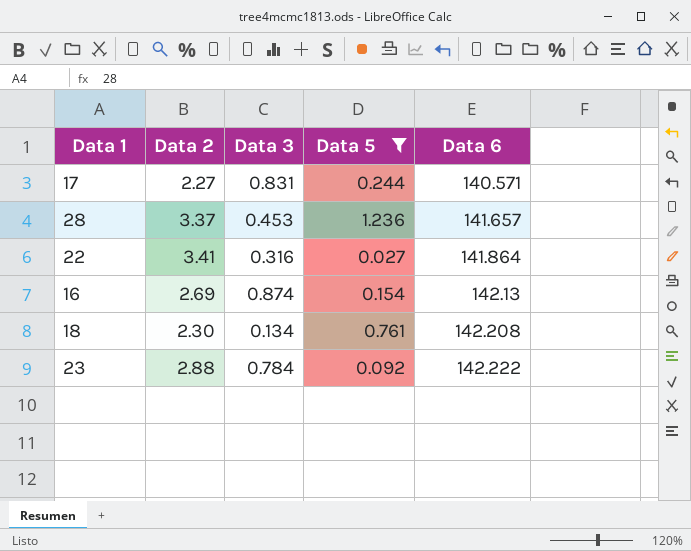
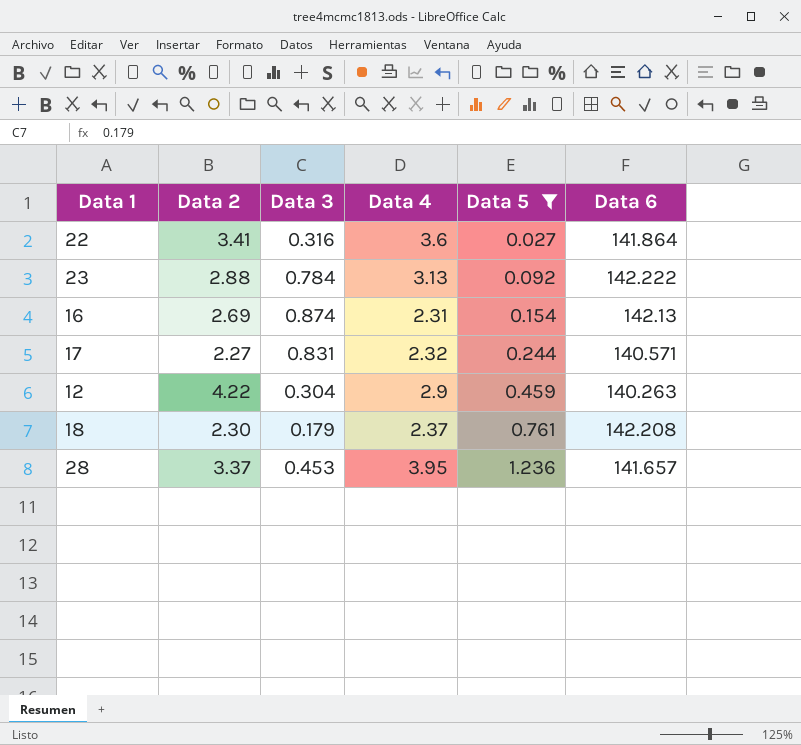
row order: Data 6 ascending -> Data 5 ascending
column Data 4 | position: none -> 4
row 12: none -> 4.22 | 0.304 | 2.9 | 0.459 | 140.263
18 | Data 3: 0.134 -> 0.179

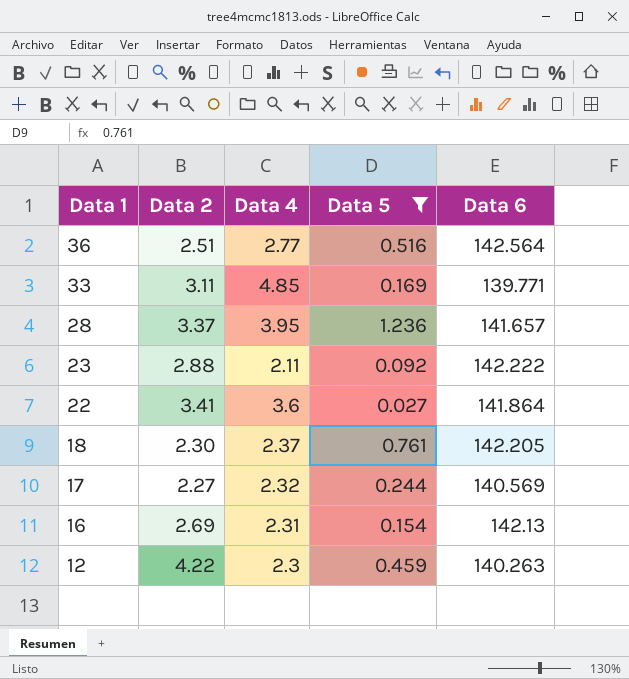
row order: Data 5 ascending -> Data 1 descending
column Data 3 | position: 3 -> none
row 36: none -> 2.51 | 2.77 | 0.516 | 142.564
row 33: none -> 3.11 | 4.85 | 0.169 | 139.771
23 | Data 4: 3.13 -> 2.11
18 | Data 6: 142.208 -> 142.205
17 | Data 6: 140.571 -> 140.569
12 | Data 4: 2.9 -> 2.3

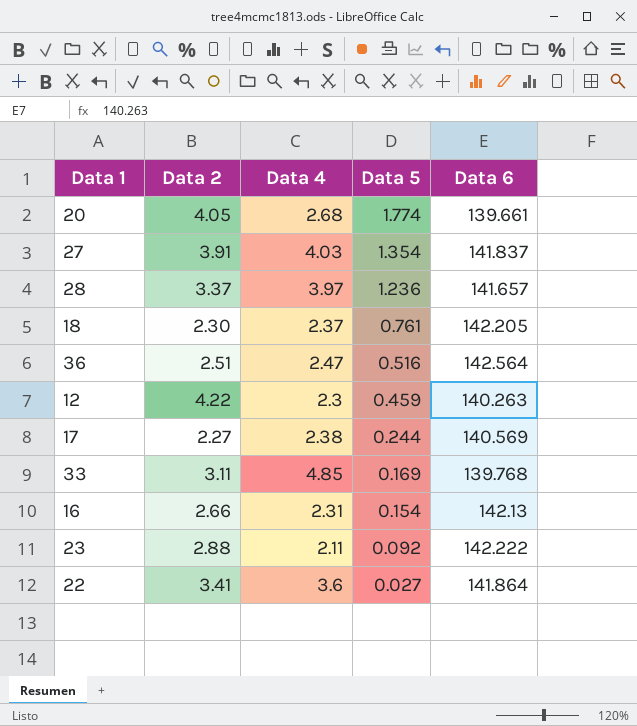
filter: Data 5 <= 1.236 -> none
row order: Data 1 descending -> Data 5 descending
28 | Data 4: 3.95 -> 3.97
36 | Data 4: 2.77 -> 2.47
17 | Data 4: 2.32 -> 2.38
33 | Data 6: 139.771 -> 139.768
16 | Data 2: 2.69 -> 2.66

